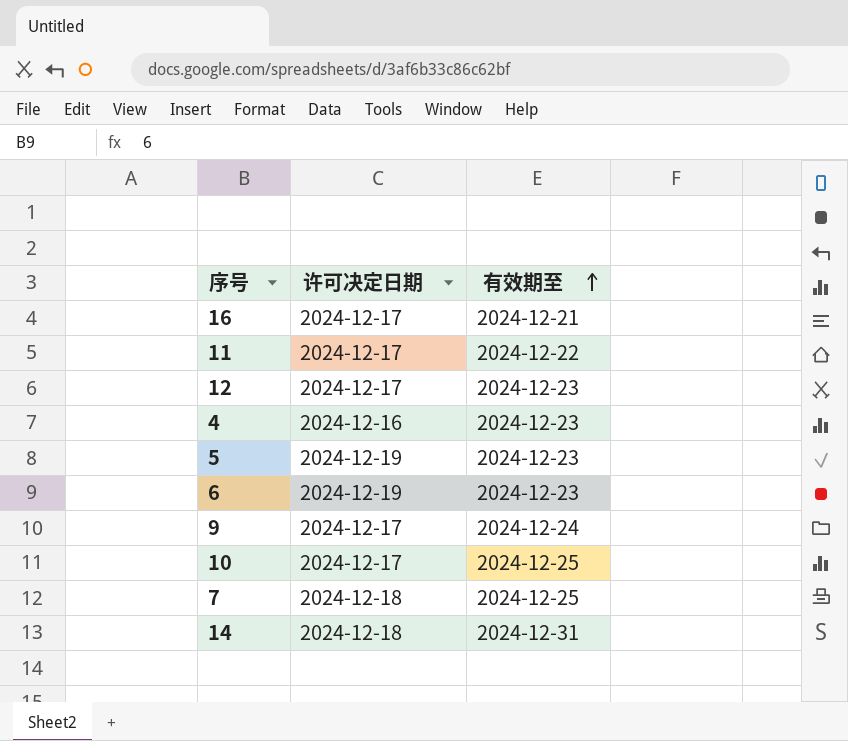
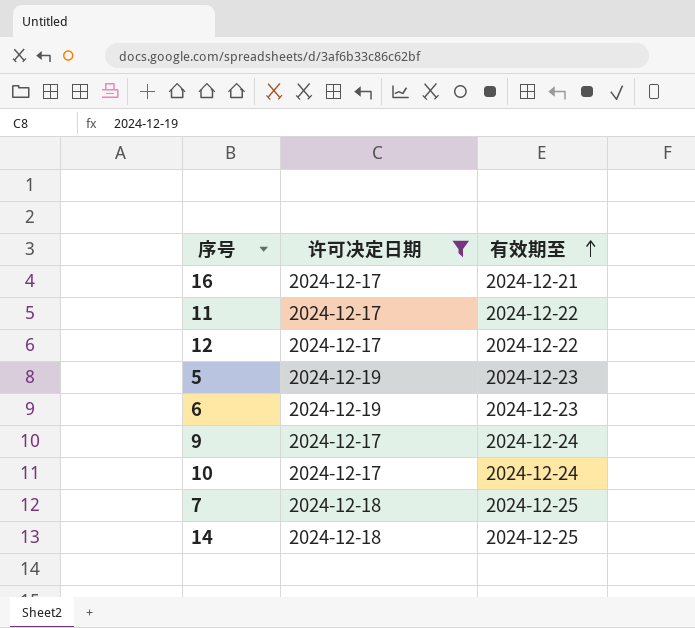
filter: none -> 许可决定日期 != 2024-12-16
12 | 有效期至: 2024-12-23 -> 2024-12-22
10 | 有效期至: 2024-12-25 -> 2024-12-24
14 | 有效期至: 2024-12-31 -> 2024-12-25

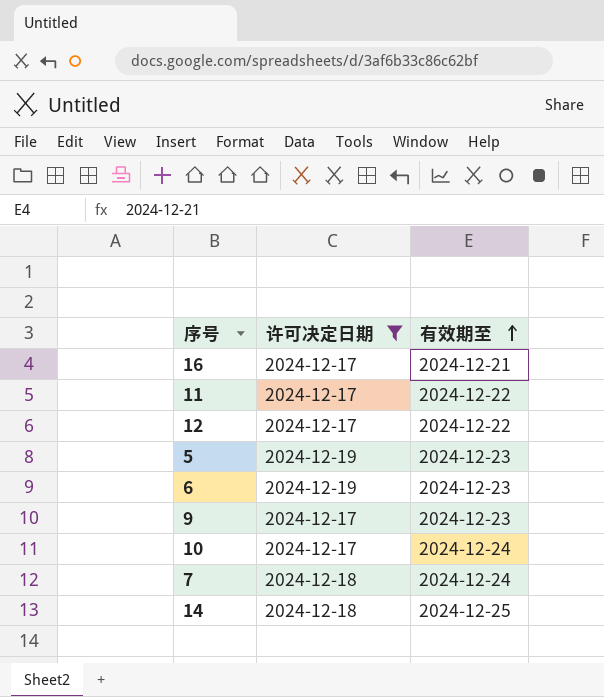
9 | 有效期至: 2024-12-24 -> 2024-12-23
7 | 有效期至: 2024-12-25 -> 2024-12-24

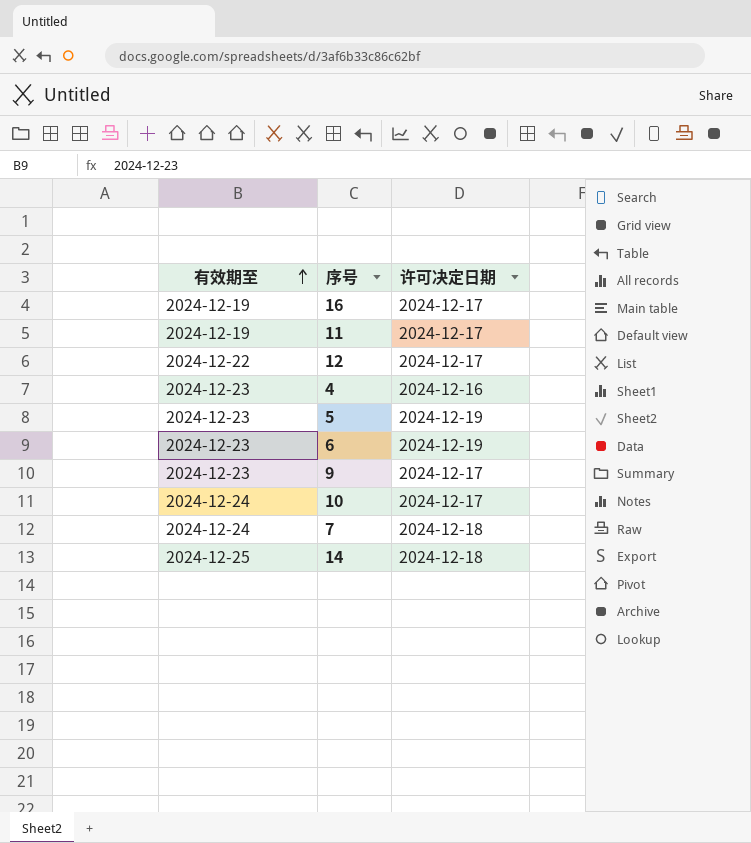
filter: 许可决定日期 != 2024-12-16 -> none
column 有效期至 | position: 3 -> 1
16 | 有效期至: 2024-12-21 -> 2024-12-19
11 | 有效期至: 2024-12-22 -> 2024-12-19

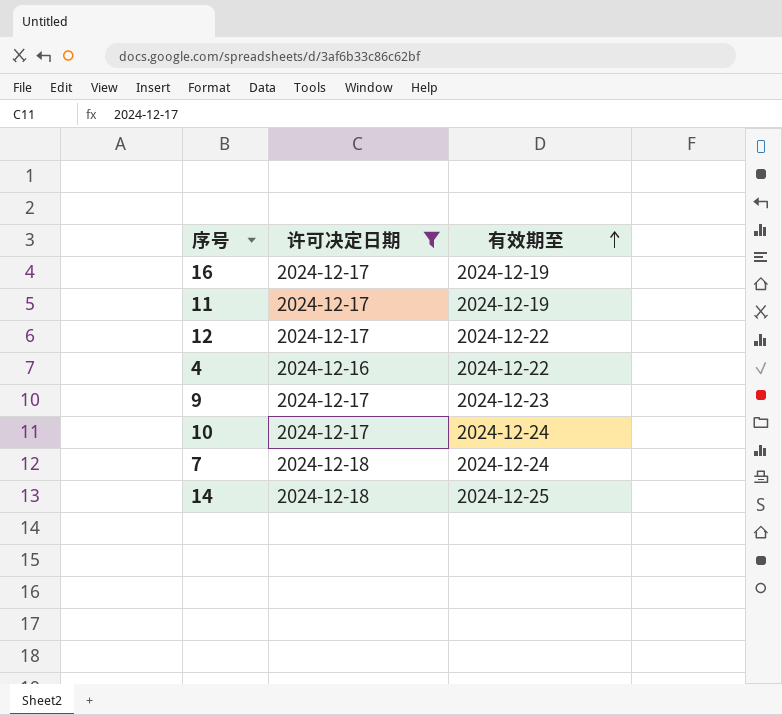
filter: none -> 许可决定日期 != 2024-12-19
column 有效期至 | position: 1 -> 3
4 | 有效期至: 2024-12-23 -> 2024-12-22

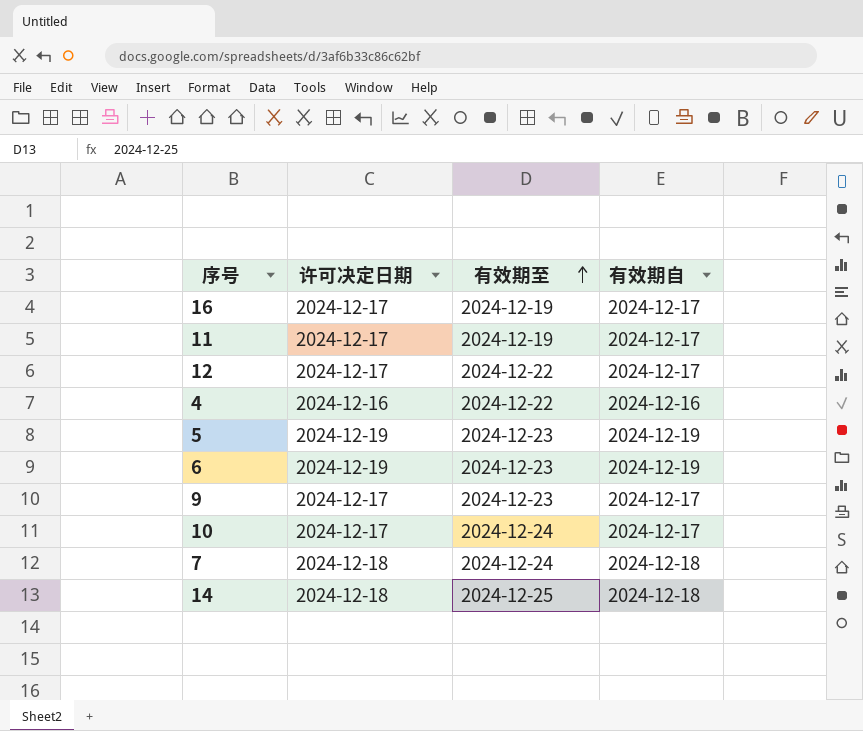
filter: 许可决定日期 != 2024-12-19 -> none
column 有效期自 | position: none -> 4

